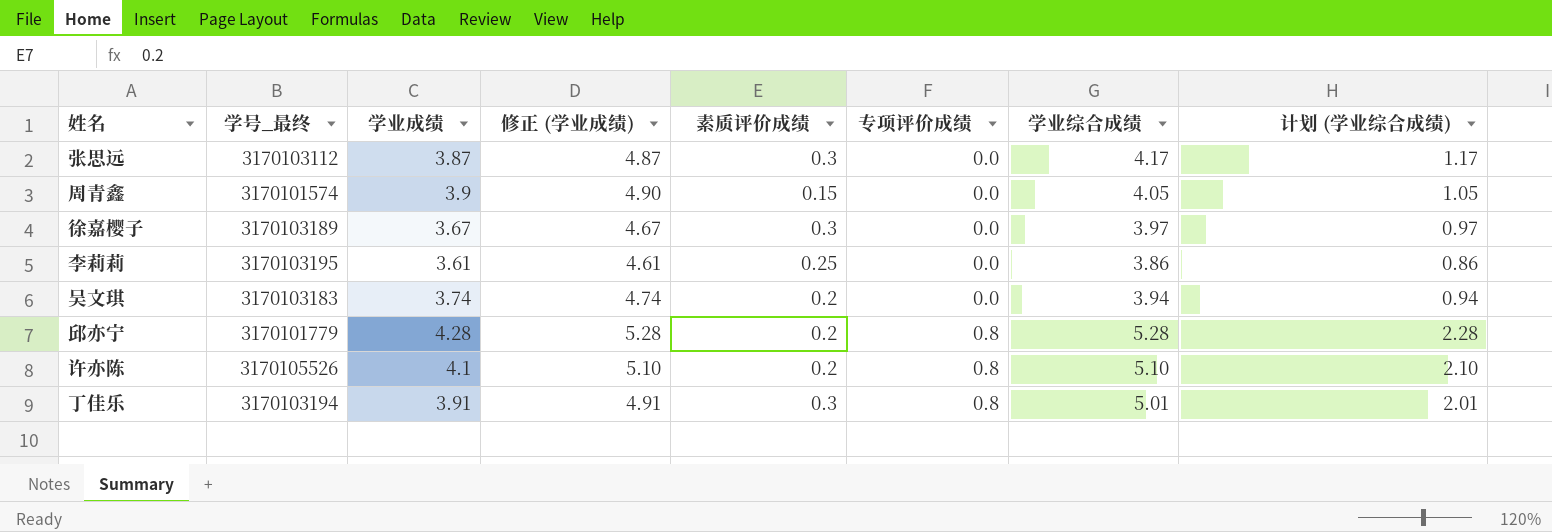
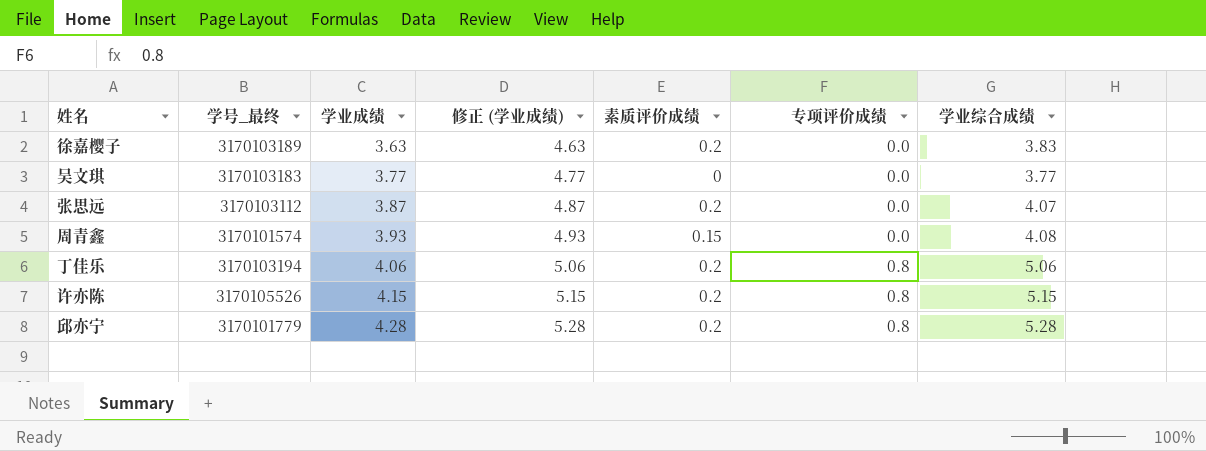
row order: 专项评价成绩 ascending -> 学业成绩 ascending
column 计划 (学业综合成绩) | formula: [学业综合成绩] - 3 -> none
row 李莉莉: 3170103195 | 3.61 | 4.61 | 0.25 | 0.0 | 3.86 | 0.86 -> none
徐嘉樱子 | 学业成绩: 3.67 -> 3.63
徐嘉樱子 | 修正 (学业成绩): 4.67 -> 4.63
徐嘉樱子 | 素质评价成绩: 0.3 -> 0.2
徐嘉樱子 | 学业综合成绩: 3.97 -> 3.83
吴文琪 | 学业成绩: 3.74 -> 3.77
吴文琪 | 修正 (学业成绩): 4.74 -> 4.77
吴文琪 | 素质评价成绩: 0.2 -> 0
吴文琪 | 学业综合成绩: 3.94 -> 3.77
张思远 | 素质评价成绩: 0.3 -> 0.2
张思远 | 学业综合成绩: 4.17 -> 4.07
周青鑫 | 学业成绩: 3.9 -> 3.93
周青鑫 | 修正 (学业成绩): 4.90 -> 4.93
周青鑫 | 学业综合成绩: 4.05 -> 4.08
丁佳乐 | 学业成绩: 3.91 -> 4.06
丁佳乐 | 修正 (学业成绩): 4.91 -> 5.06
丁佳乐 | 素质评价成绩: 0.3 -> 0.2
丁佳乐 | 学业综合成绩: 5.01 -> 5.06
许亦陈 | 学业成绩: 4.1 -> 4.15
许亦陈 | 修正 (学业成绩): 5.10 -> 5.15
许亦陈 | 学业综合成绩: 5.10 -> 5.15

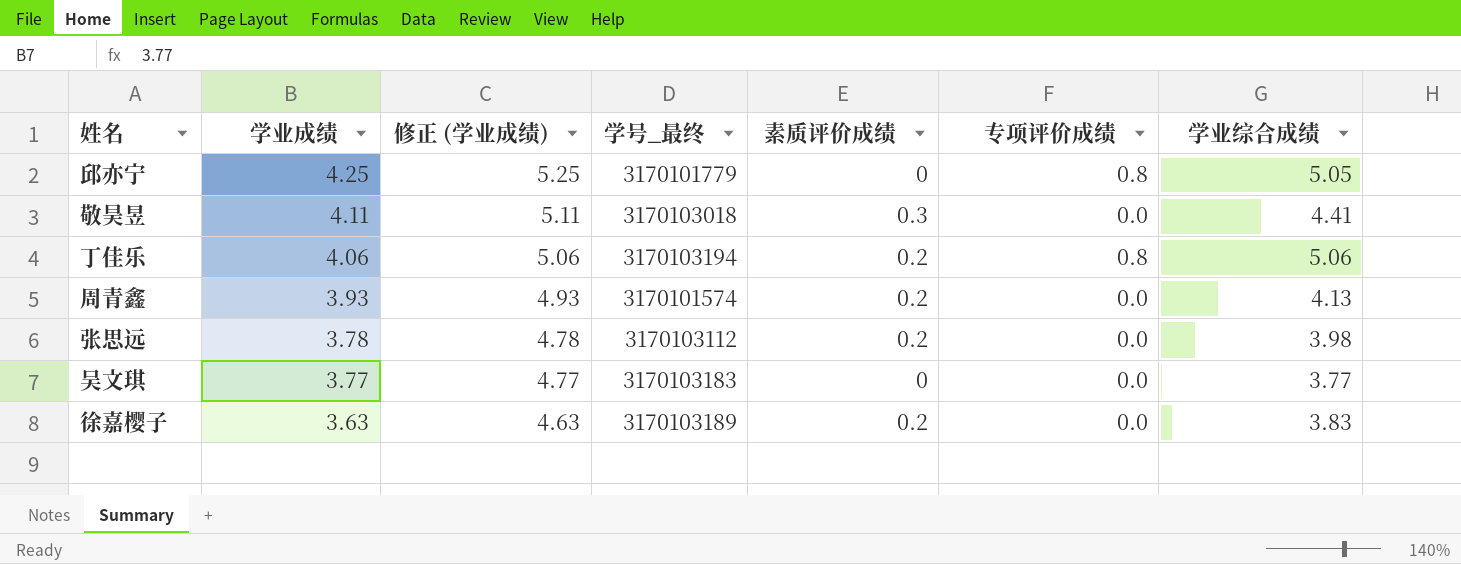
row order: 学业成绩 ascending -> 学业成绩 descending
column 学号_最终 | position: 2 -> 4
row 许亦陈: 3170105526 | 4.15 | 5.15 | 0.2 | 0.8 | 5.15 -> none
邱亦宁 | 学业成绩: 4.28 -> 4.25
邱亦宁 | 修正 (学业成绩): 5.28 -> 5.25
邱亦宁 | 素质评价成绩: 0.2 -> 0
邱亦宁 | 学业综合成绩: 5.28 -> 5.05
row 敬昊昱: none -> 4.11 | 5.11 | 3170103018 | 0.3 | 0.0 | 4.41
周青鑫 | 素质评价成绩: 0.15 -> 0.2
周青鑫 | 学业综合成绩: 4.08 -> 4.13
张思远 | 学业成绩: 3.87 -> 3.78
张思远 | 修正 (学业成绩): 4.87 -> 4.78
张思远 | 学业综合成绩: 4.07 -> 3.98

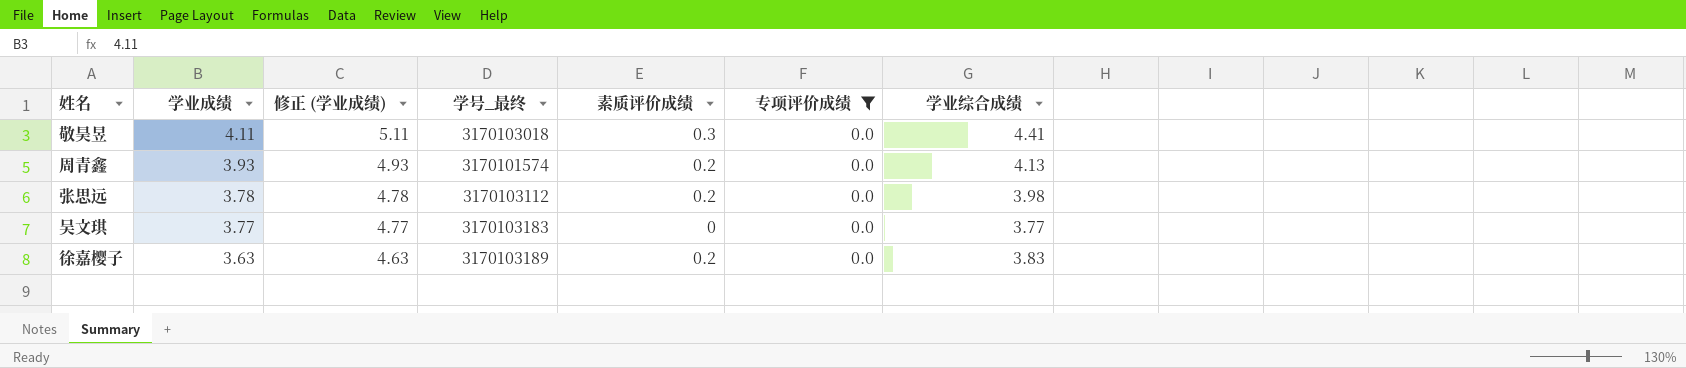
filter: none -> 专项评价成绩 = 0.0

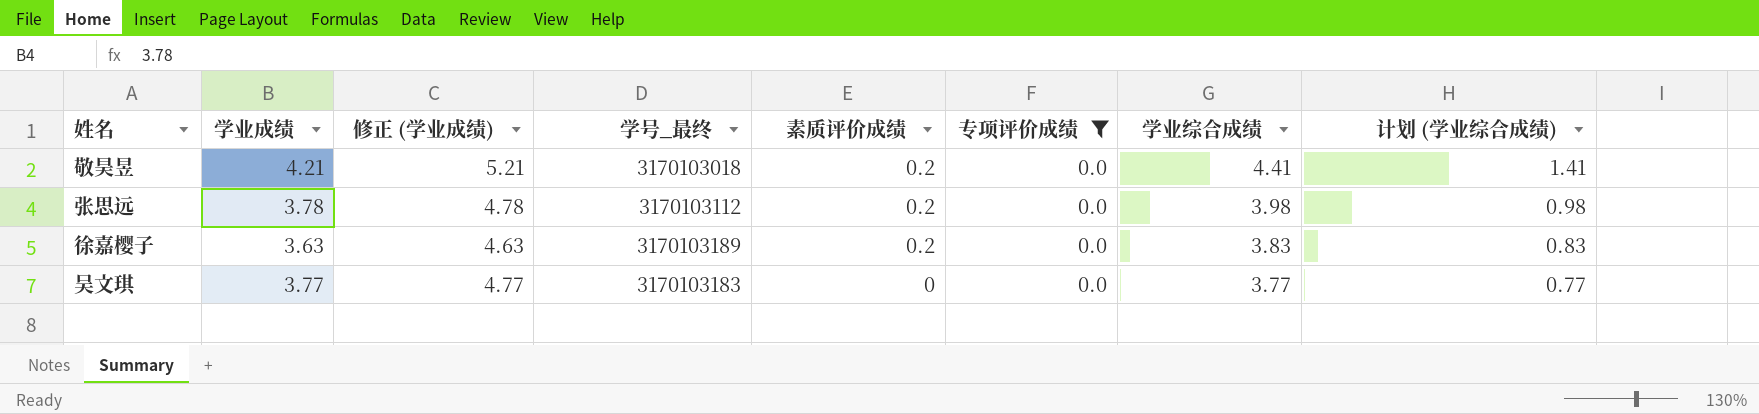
row order: 学业成绩 descending -> 素质评价成绩 descending
column 计划 (学业综合成绩) | formula: none -> [学业综合成绩] - 3
row 周青鑫: 3.93 | 4.93 | 3170101574 | 0.2 | 0.0 | 4.13 -> none
敬昊昱 | 学业成绩: 4.11 -> 4.21
敬昊昱 | 修正 (学业成绩): 5.11 -> 5.21
敬昊昱 | 素质评价成绩: 0.3 -> 0.2

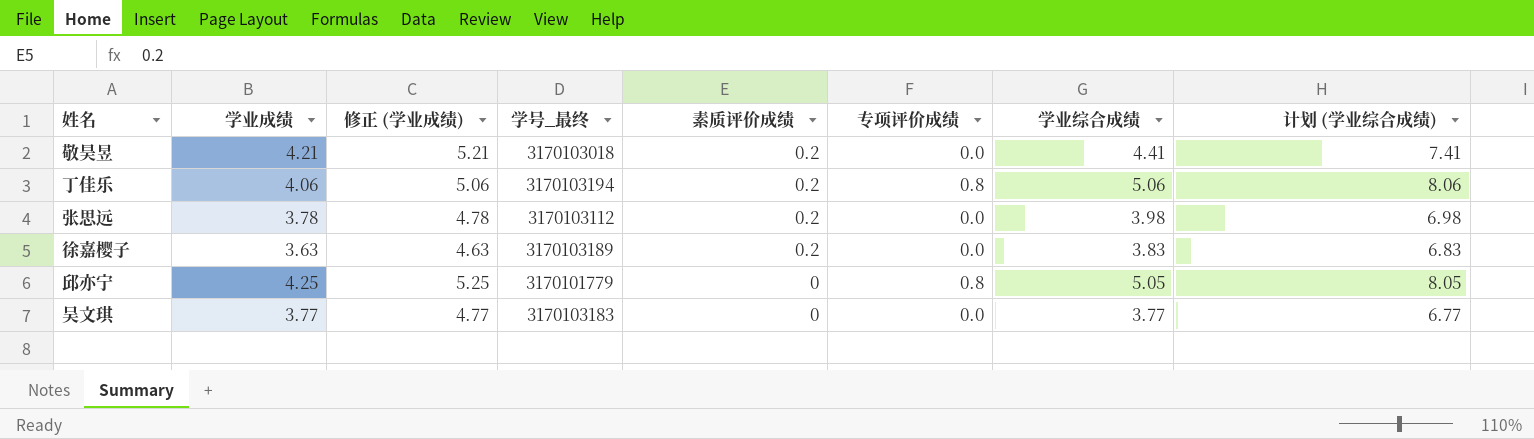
filter: 专项评价成绩 = 0.0 -> none
column 计划 (学业综合成绩) | formula: [学业综合成绩] - 3 -> [学业综合成绩] + 3

